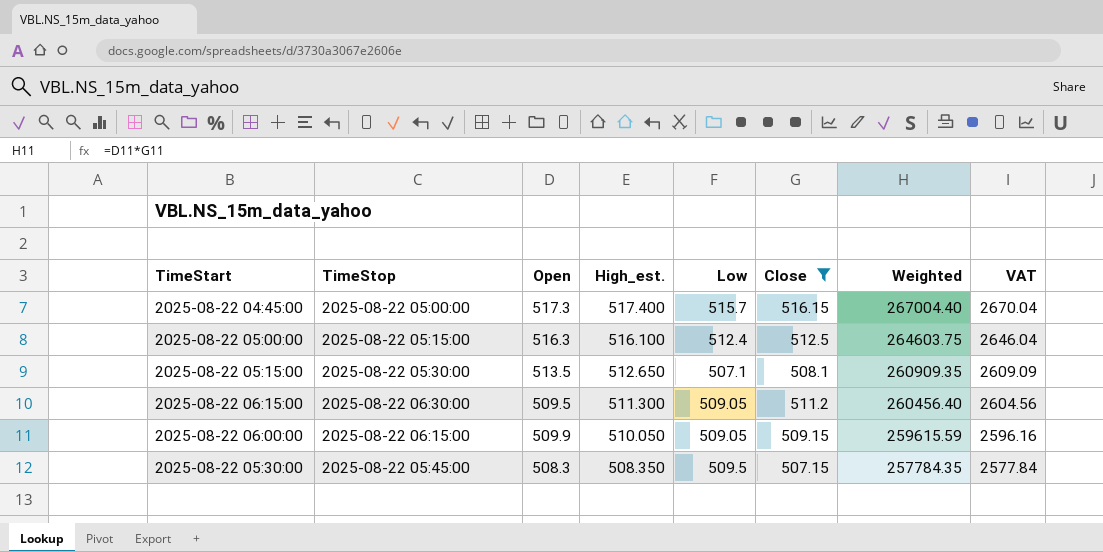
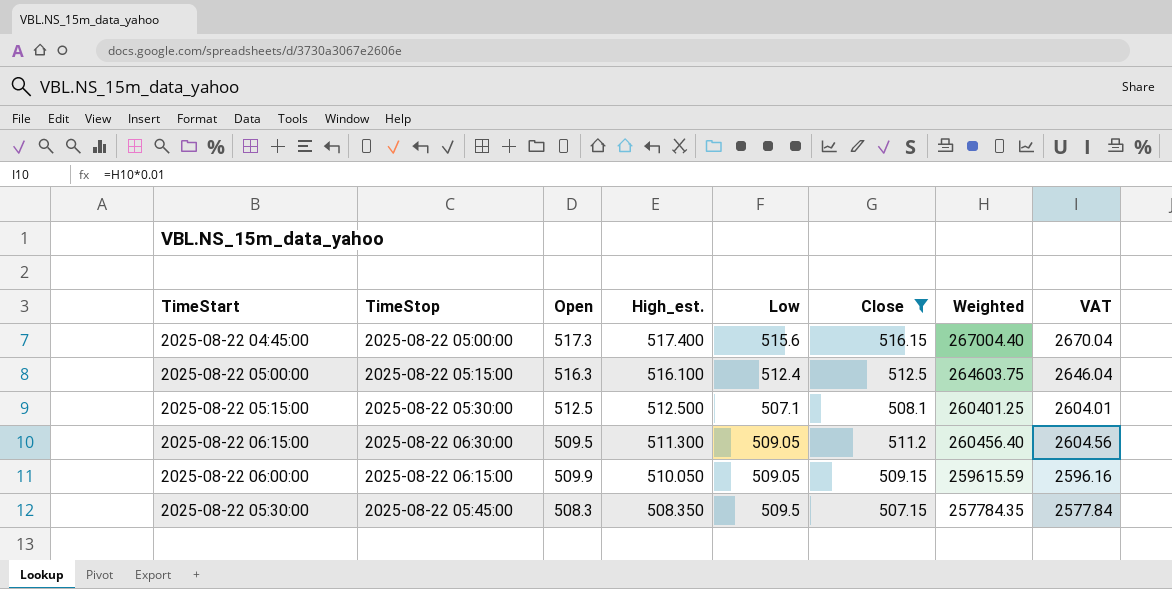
2025-08-22 04:45:00 | Low: 515.7 -> 515.6
2025-08-22 05:15:00 | Open: 513.5 -> 512.5
2025-08-22 05:15:00 | High_est.: 512.650 -> 512.500
2025-08-22 05:15:00 | Weighted: 260909.35 -> 260401.25
2025-08-22 05:15:00 | VAT: 2609.09 -> 2604.01

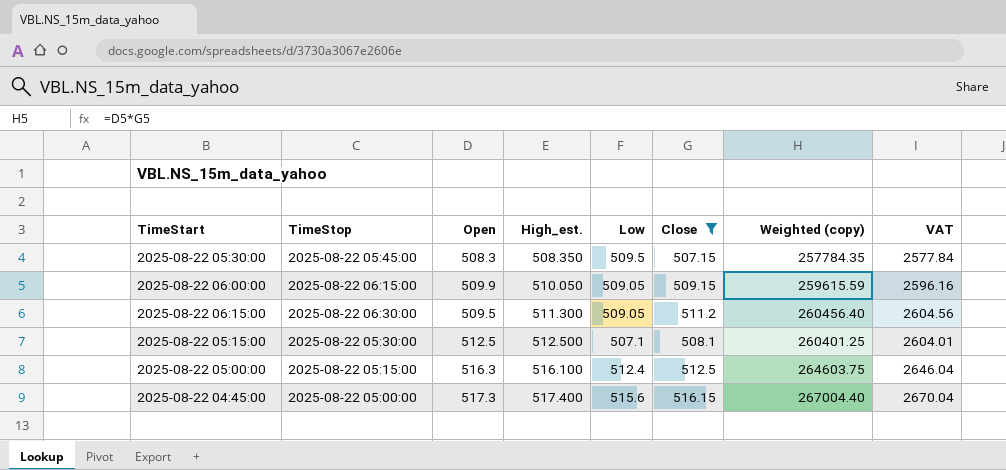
row order: High_est. descending -> High_est. ascending
column name: Weighted -> Weighted (copy)

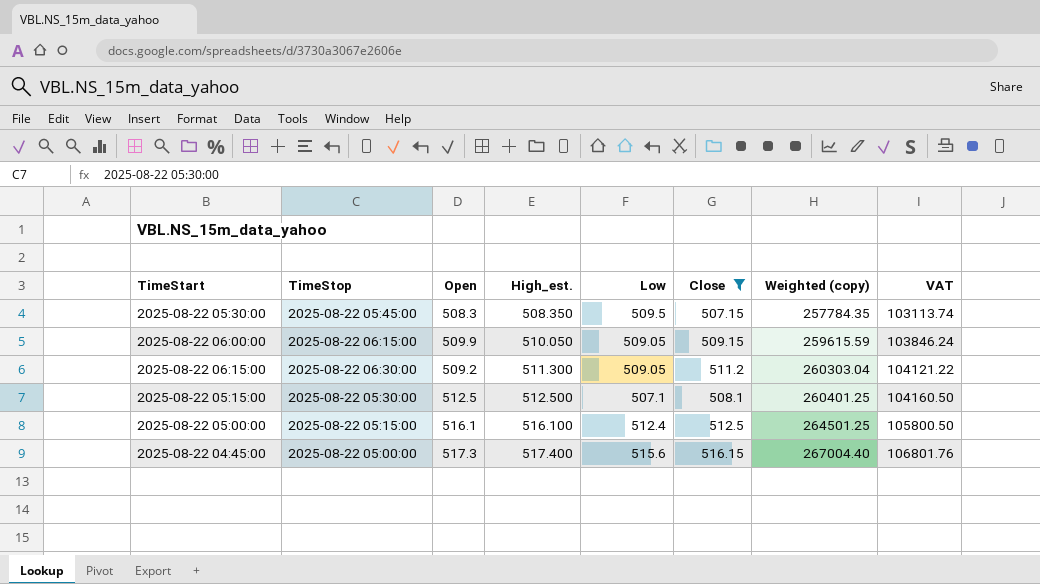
column VAT | formula: [Weighted (copy)] * 0.01 -> [Weighted (copy)] * 0.4
2025-08-22 06:15:00 | Open: 509.5 -> 509.2
2025-08-22 06:15:00 | Weighted (copy): 260456.40 -> 260303.04
2025-08-22 05:00:00 | Open: 516.3 -> 516.1
2025-08-22 05:00:00 | Weighted (copy): 264603.75 -> 264501.25

